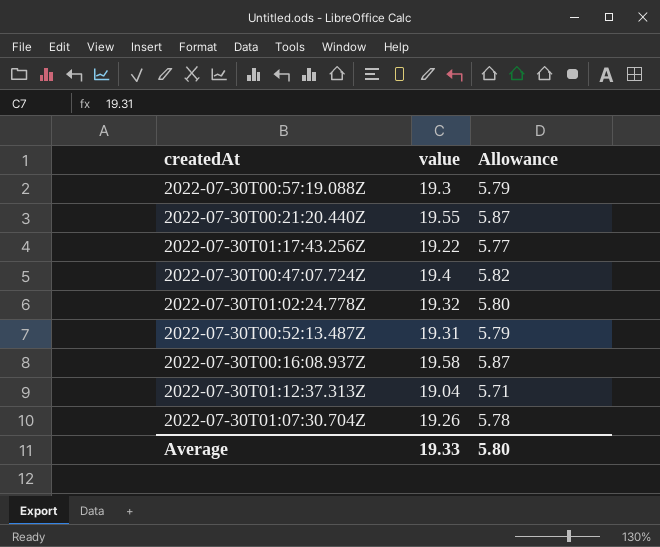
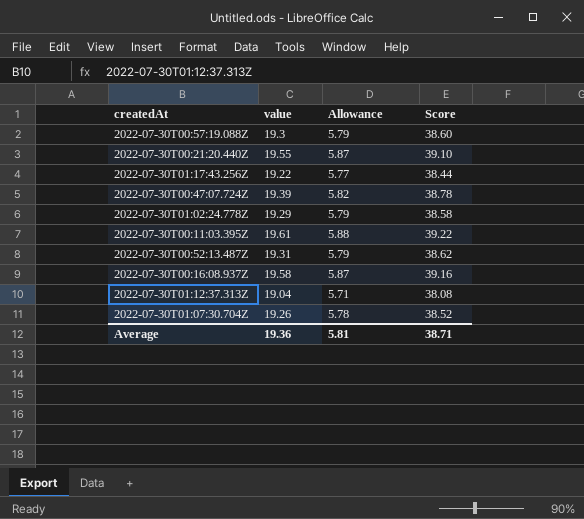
column Score | formula: none -> [value] * 2
2022-07-30T00:47:07.724Z | value: 19.4 -> 19.39
2022-07-30T01:02:24.778Z | value: 19.32 -> 19.29
2022-07-30T01:02:24.778Z | Allowance: 5.80 -> 5.79
row 2022-07-30T00:11:03.395Z: none -> 19.61 | 5.88 | 39.22
Average | value: 19.33 -> 19.36
Average | Allowance: 5.80 -> 5.81

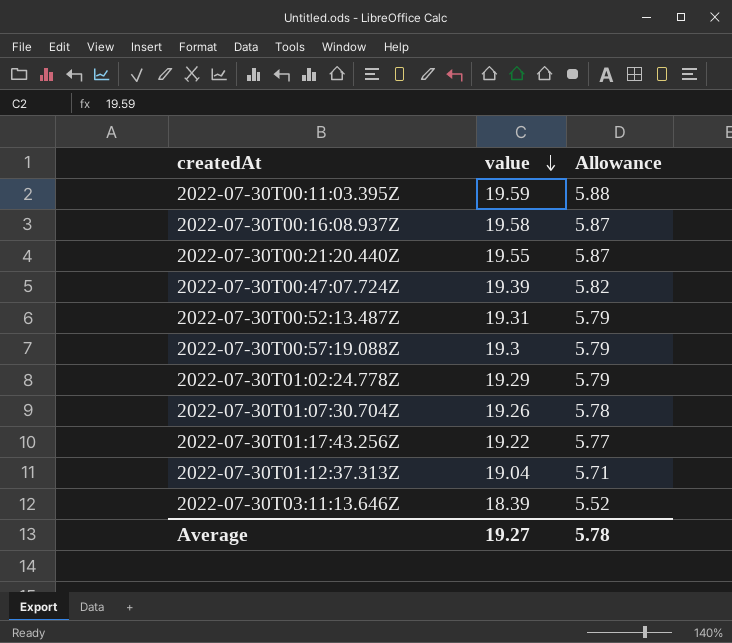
row order: none -> value descending
column Score | formula: [value] * 2 -> none
2022-07-30T00:11:03.395Z | value: 19.61 -> 19.59
row 2022-07-30T03:11:13.646Z: none -> 18.39 | 5.52
Average | value: 19.36 -> 19.27
Average | Allowance: 5.81 -> 5.78

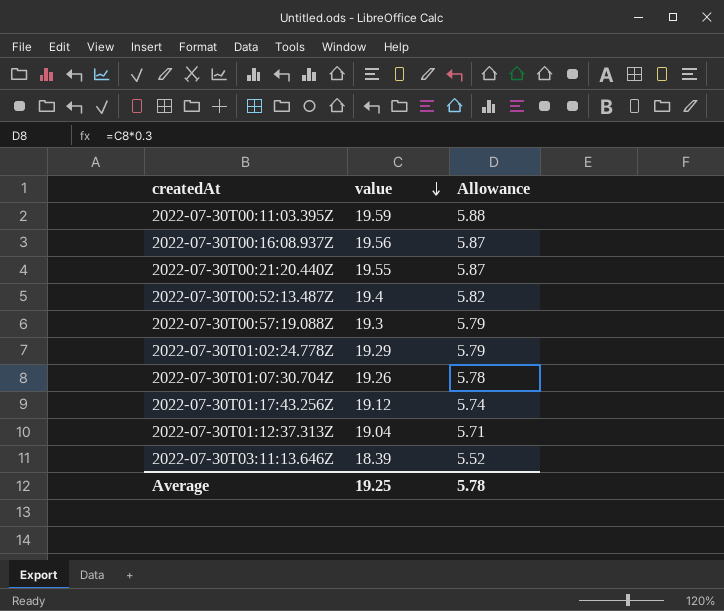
row 2022-07-30T00:47:07.724Z: 19.39 | 5.82 -> none
2022-07-30T00:16:08.937Z | value: 19.58 -> 19.56
2022-07-30T00:52:13.487Z | value: 19.31 -> 19.4
2022-07-30T00:52:13.487Z | Allowance: 5.79 -> 5.82
2022-07-30T01:17:43.256Z | value: 19.22 -> 19.12
2022-07-30T01:17:43.256Z | Allowance: 5.77 -> 5.74
Average | value: 19.27 -> 19.25

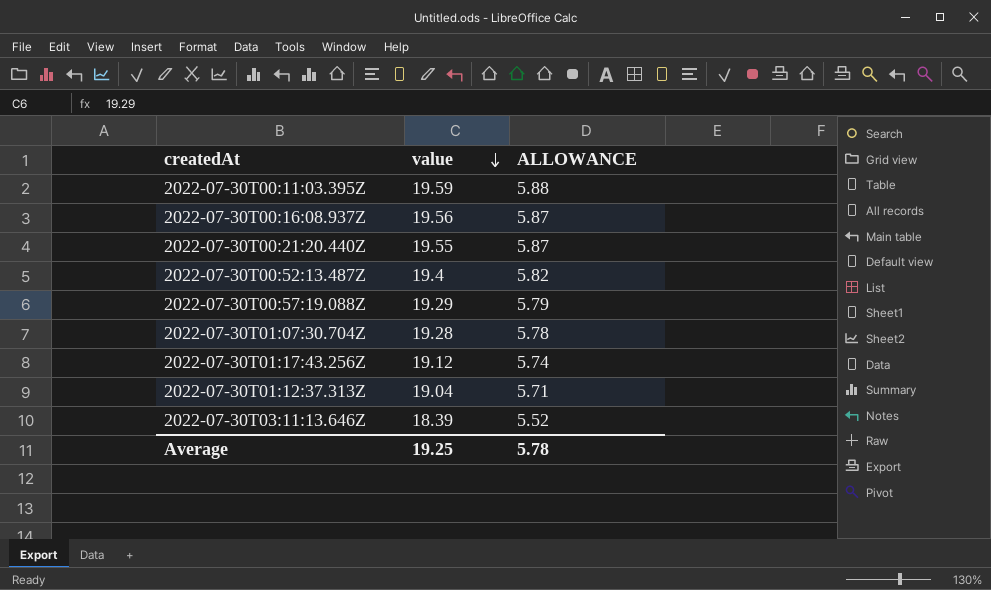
column name: Allowance -> ALLOWANCE
row 2022-07-30T01:02:24.778Z: 19.29 | 5.79 -> none
2022-07-30T00:57:19.088Z | value: 19.3 -> 19.29
2022-07-30T01:07:30.704Z | value: 19.26 -> 19.28

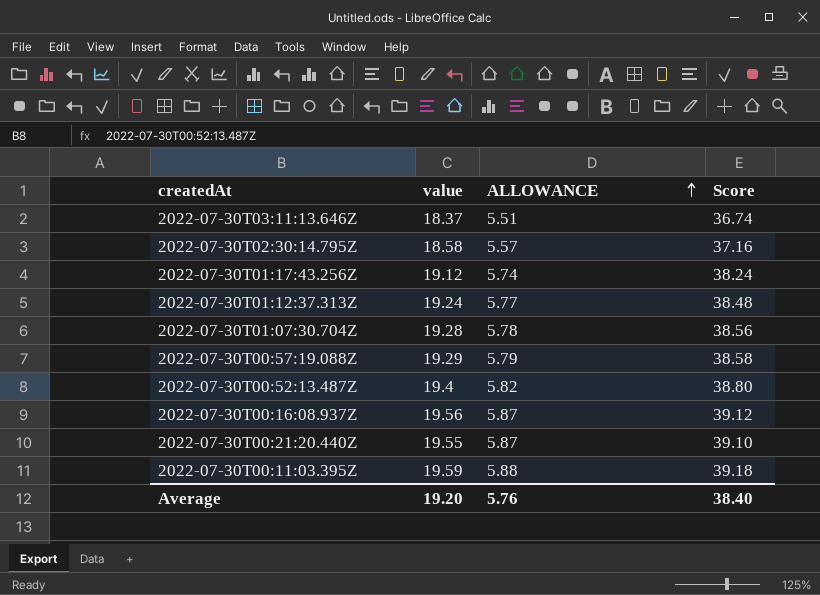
row order: value descending -> ALLOWANCE ascending
column Score | formula: none -> [value] * 2
2022-07-30T03:11:13.646Z | value: 18.39 -> 18.37
2022-07-30T03:11:13.646Z | ALLOWANCE: 5.52 -> 5.51
row 2022-07-30T02:30:14.795Z: none -> 18.58 | 5.57 | 37.16
2022-07-30T01:12:37.313Z | value: 19.04 -> 19.24
2022-07-30T01:12:37.313Z | ALLOWANCE: 5.71 -> 5.77
Average | value: 19.25 -> 19.20
Average | ALLOWANCE: 5.78 -> 5.76

